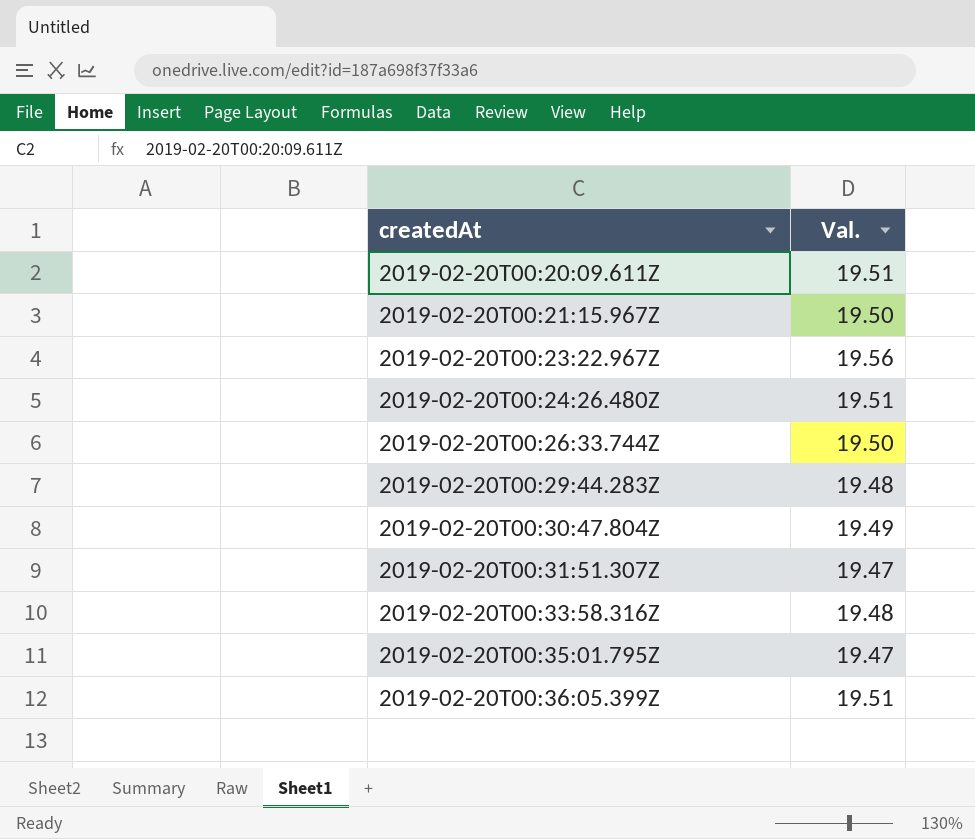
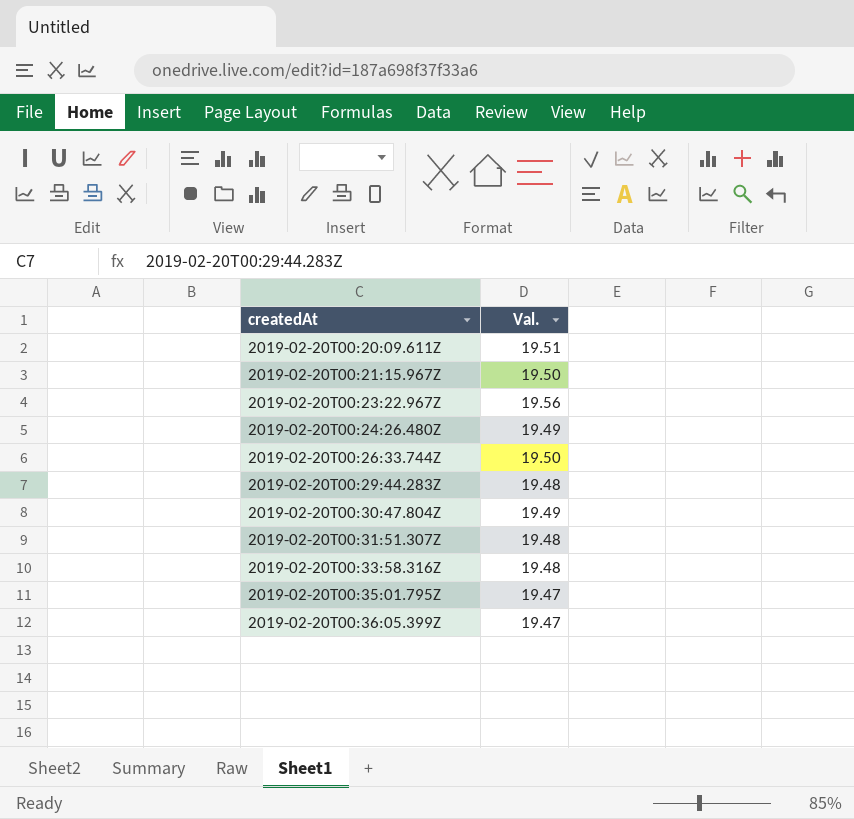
2019-02-20T00:24:26.480Z | Val.: 19.51 -> 19.49
2019-02-20T00:31:51.307Z | Val.: 19.47 -> 19.48
2019-02-20T00:36:05.399Z | Val.: 19.51 -> 19.47

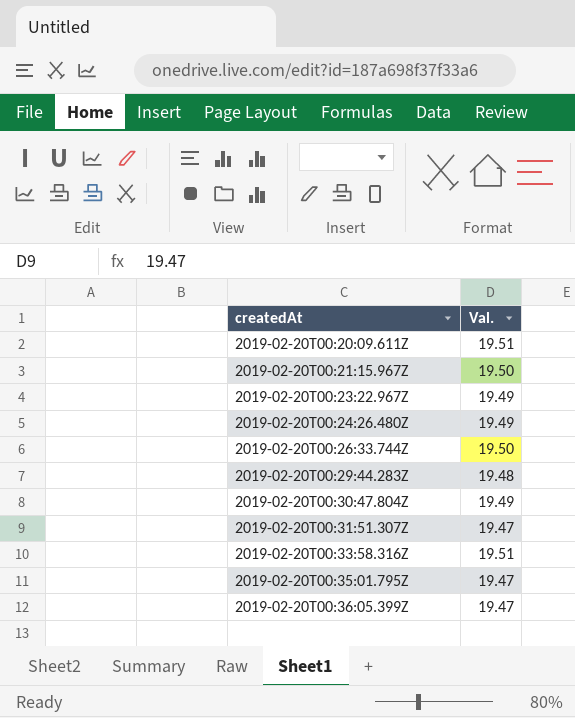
2019-02-20T00:23:22.967Z | Val.: 19.56 -> 19.49
2019-02-20T00:31:51.307Z | Val.: 19.48 -> 19.47
2019-02-20T00:33:58.316Z | Val.: 19.48 -> 19.51

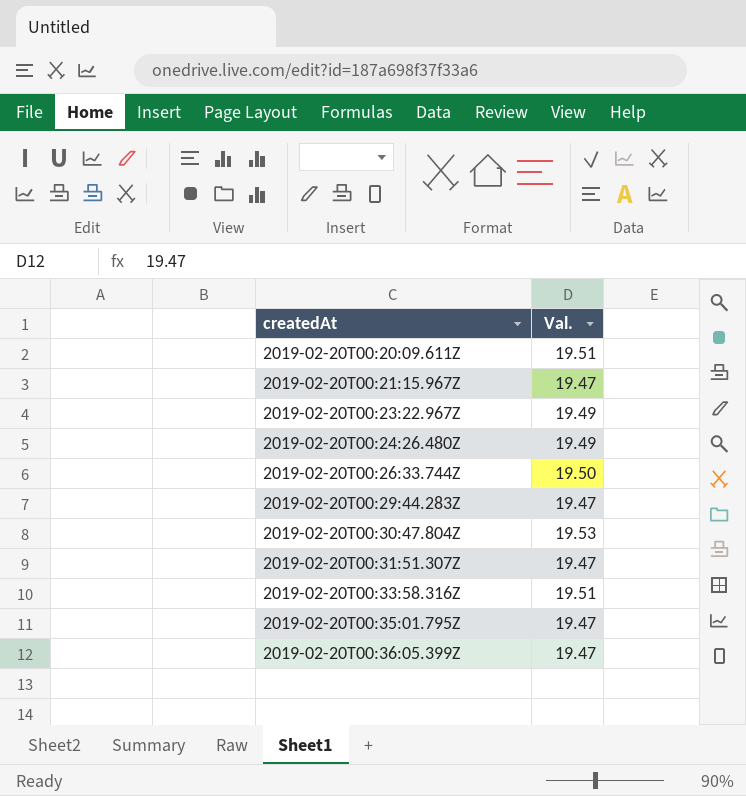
2019-02-20T00:21:15.967Z | Val.: 19.50 -> 19.47
2019-02-20T00:29:44.283Z | Val.: 19.48 -> 19.47
2019-02-20T00:30:47.804Z | Val.: 19.49 -> 19.53

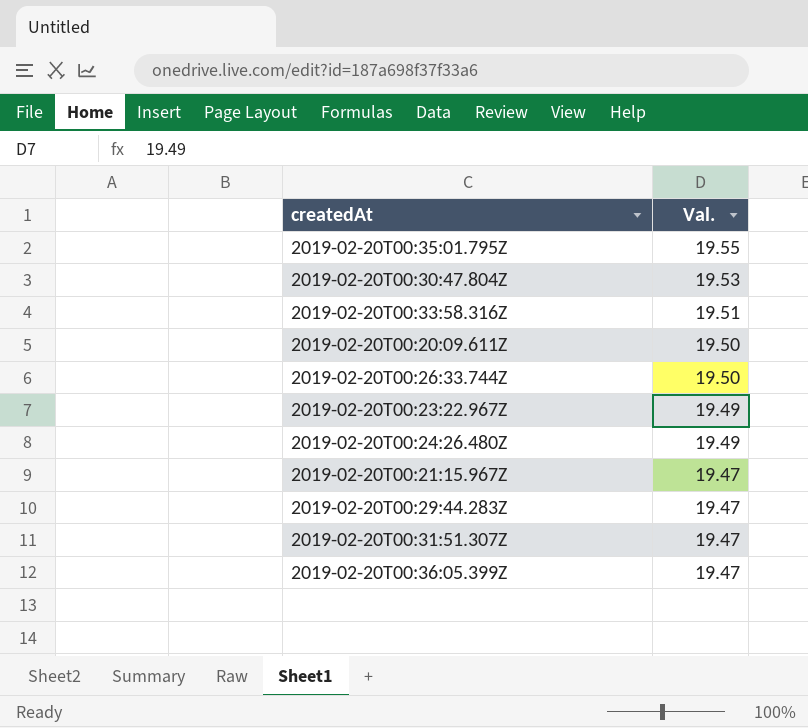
row order: createdAt ascending -> Val. descending
2019-02-20T00:35:01.795Z | Val.: 19.47 -> 19.55
2019-02-20T00:20:09.611Z | Val.: 19.51 -> 19.50

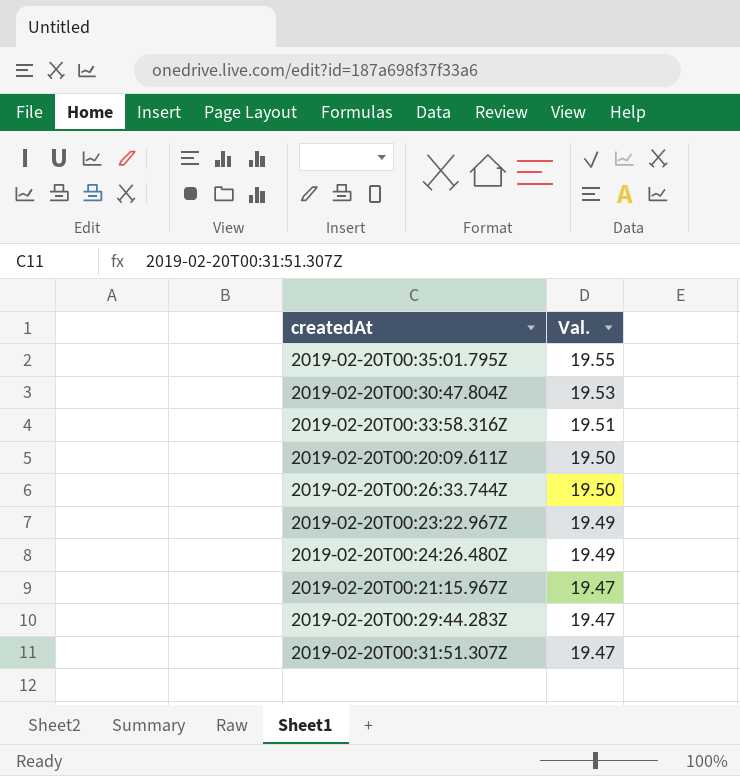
row 2019-02-20T00:36:05.399Z: 19.47 -> none

